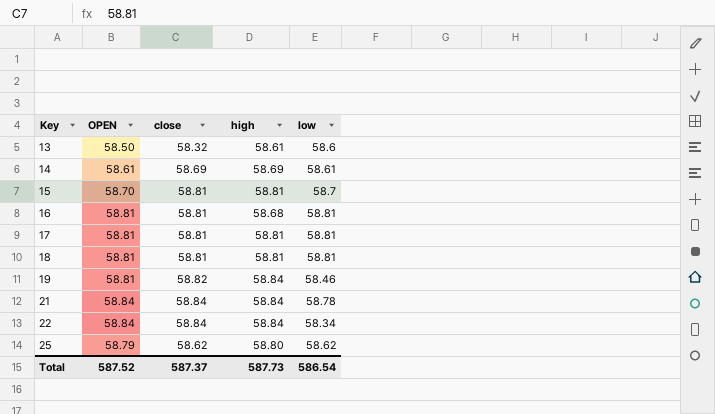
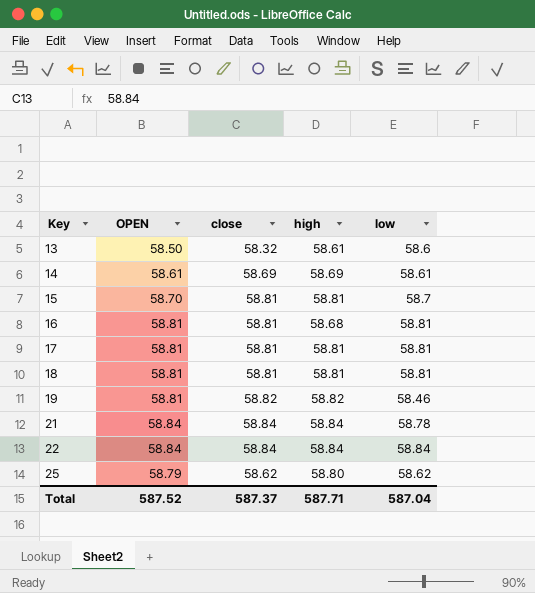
19 | high: 58.84 -> 58.82
22 | low: 58.34 -> 58.84
Total | high: 587.73 -> 587.71
Total | low: 586.54 -> 587.04

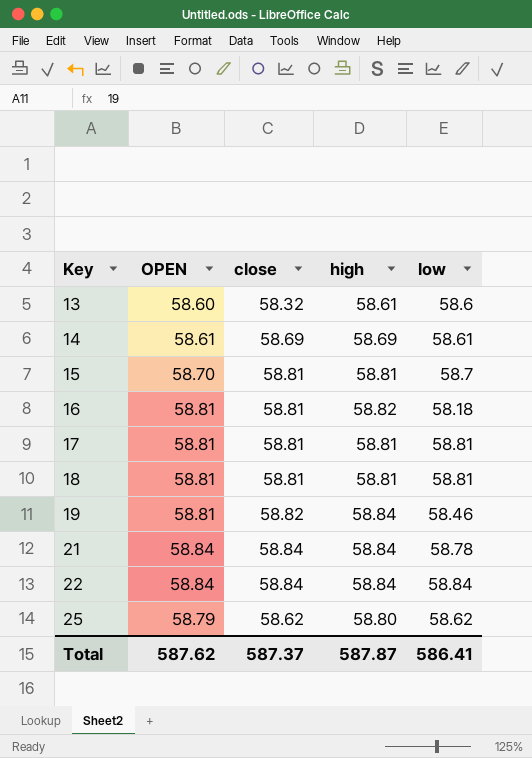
13 | OPEN: 58.50 -> 58.60
16 | high: 58.68 -> 58.82
16 | low: 58.81 -> 58.18
19 | high: 58.82 -> 58.84
Total | OPEN: 587.52 -> 587.62
Total | high: 587.71 -> 587.87
Total | low: 587.04 -> 586.41

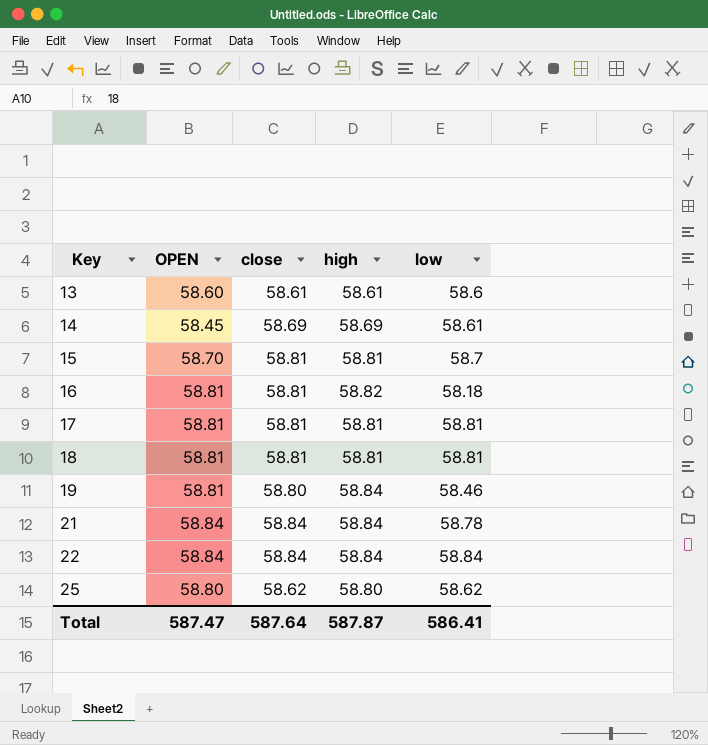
13 | close: 58.32 -> 58.61
14 | OPEN: 58.61 -> 58.45
19 | close: 58.82 -> 58.80
25 | OPEN: 58.79 -> 58.80
Total | OPEN: 587.62 -> 587.47
Total | close: 587.37 -> 587.64

